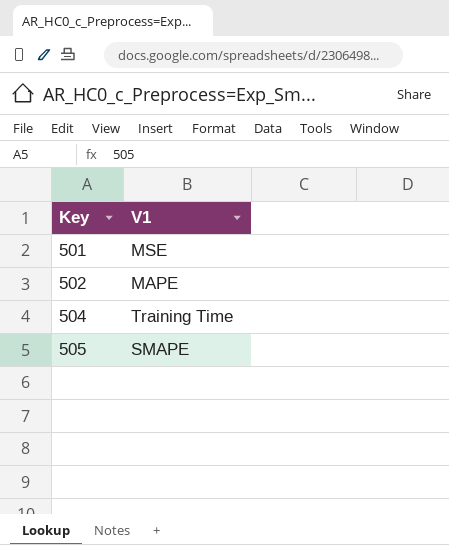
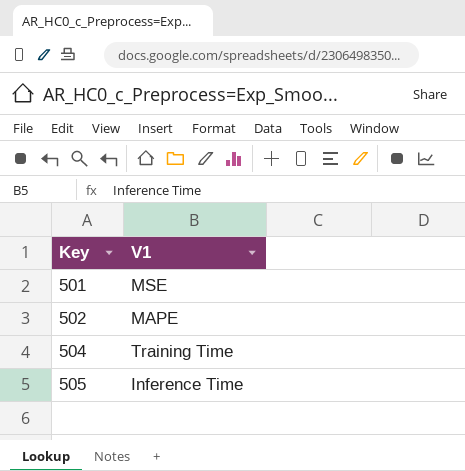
505 | V1: SMAPE -> Inference Time

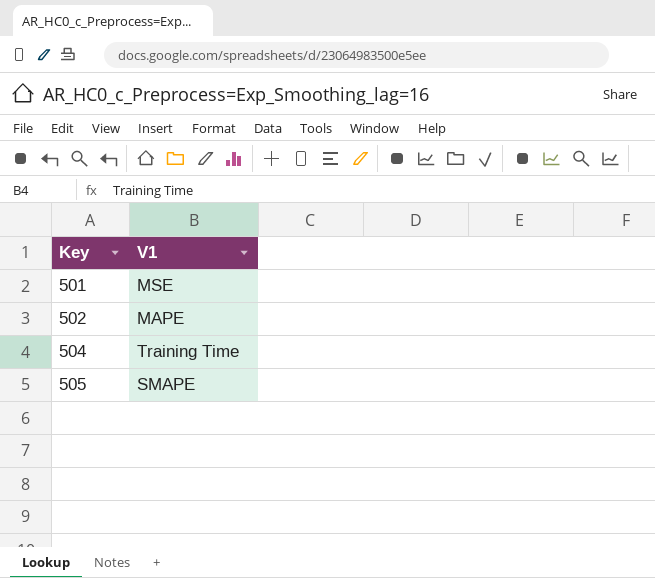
505 | V1: Inference Time -> SMAPE

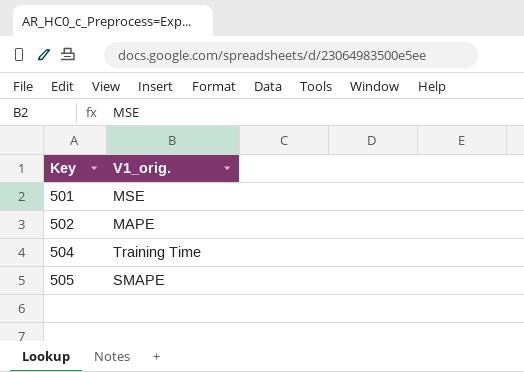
column name: V1 -> V1_orig.

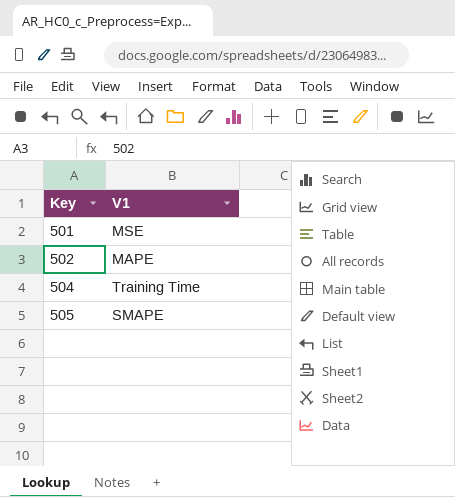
column name: V1_orig. -> V1

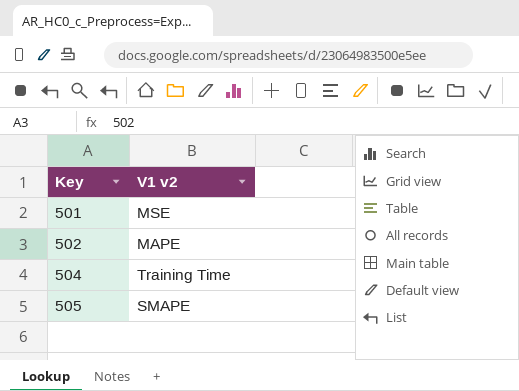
column name: V1 -> V1 v2

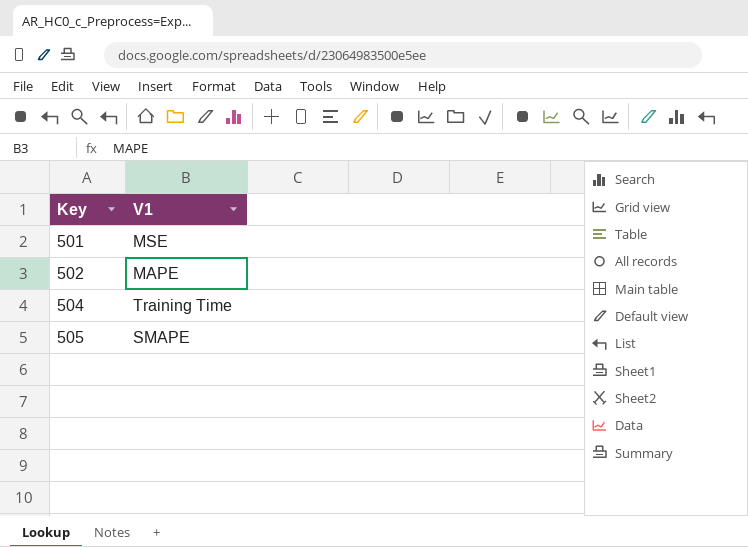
column name: V1 v2 -> V1

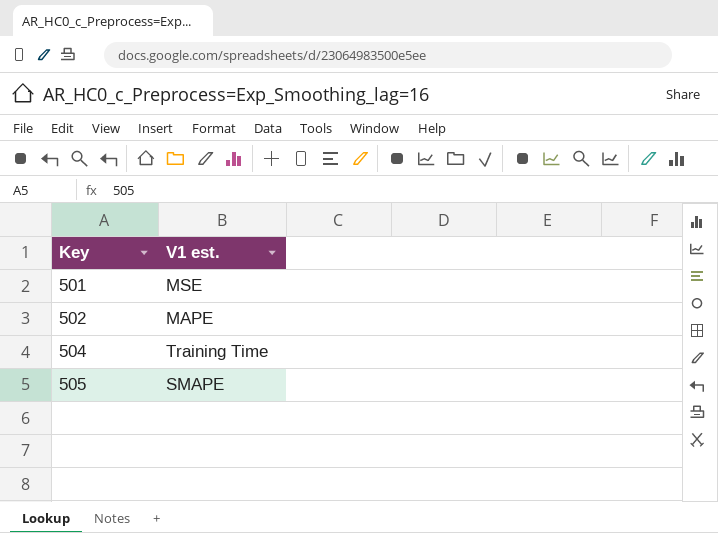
column name: V1 -> V1 est.

